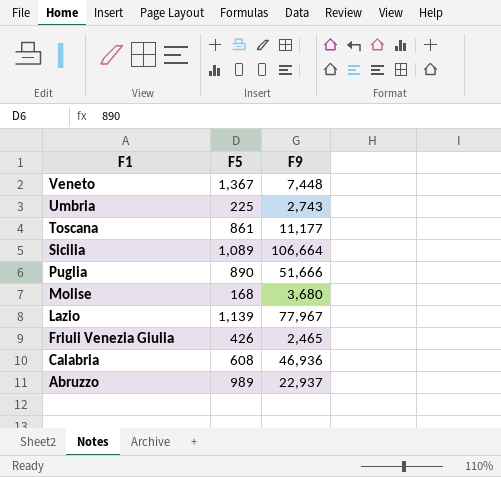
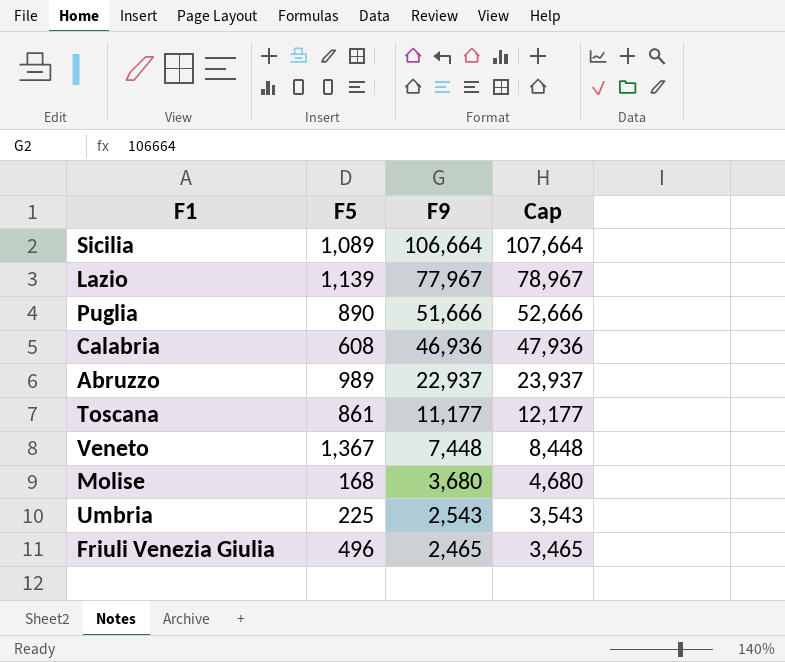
row order: F1 descending -> F9 descending
column Cap | formula: none -> [F9] + 1000
Umbria | F9: 2,743 -> 2,543
Friuli Venezia Giulia | F5: 426 -> 496

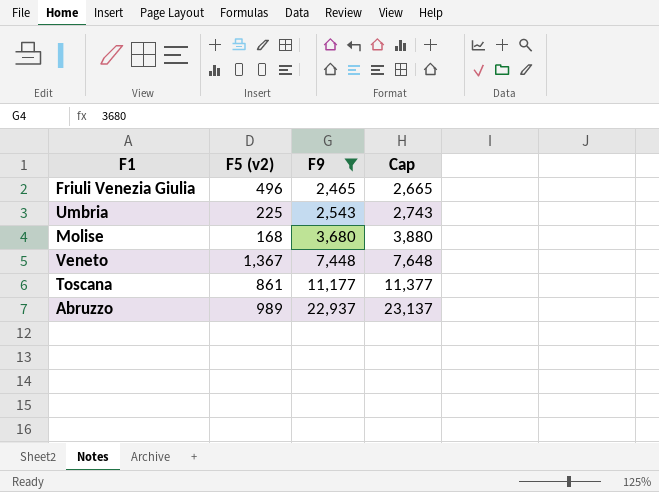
filter: none -> F9 <= 22,937
row order: F9 descending -> F9 ascending
column name: F5 -> F5 (v2)
column Cap | formula: [F9] + 1000 -> [F9] + 200

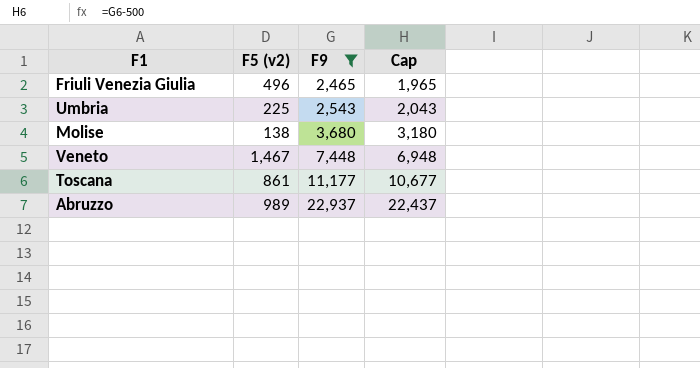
column Cap | formula: [F9] + 200 -> [F9] - 500
Molise | F5 (v2): 168 -> 138
Veneto | F5 (v2): 1,367 -> 1,467

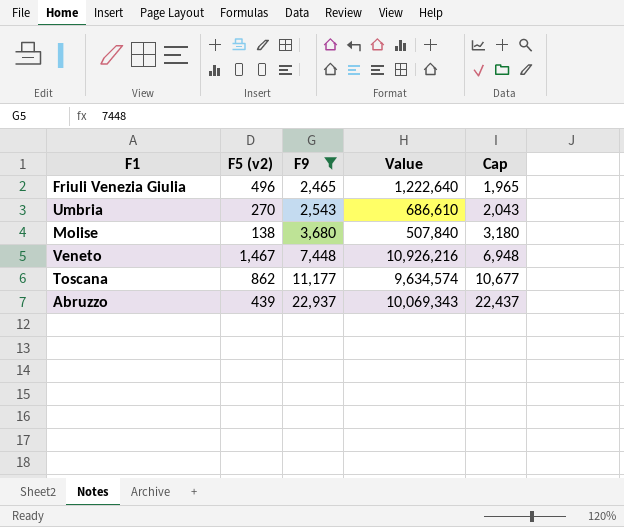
column Value | formula: none -> [F5 (v2)] * [F9]
Umbria | F5 (v2): 225 -> 270
Toscana | F5 (v2): 861 -> 862
Abruzzo | F5 (v2): 989 -> 439

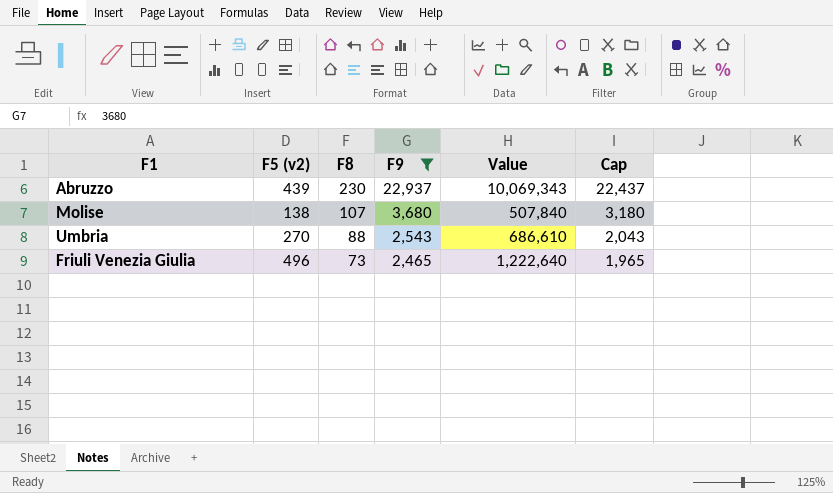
row order: F9 ascending -> F8 descending
column F8 | position: none -> 3
row Veneto: 1,467 | 7,448 | 10,926,216 | 6,948 -> none
row Toscana: 862 | 11,177 | 9,634,574 | 10,677 -> none

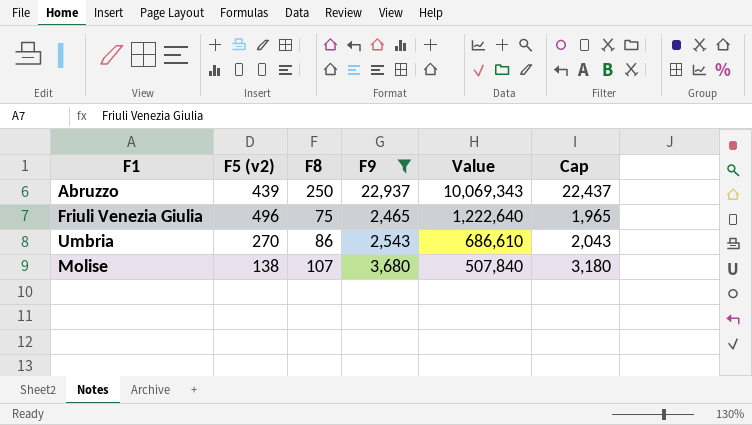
row order: F8 descending -> Value descending
Abruzzo | F8: 230 -> 250
Friuli Venezia Giulia | F8: 73 -> 75
Umbria | F8: 88 -> 86

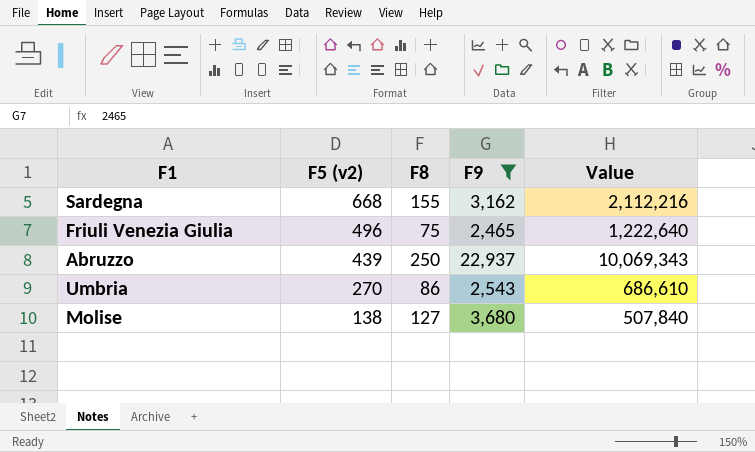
row order: Value descending -> F5 (v2) descending
column Cap | formula: [F9] - 500 -> none
row Sardegna: none -> 668 | 155 | 3,162 | 2,112,216
Molise | F8: 107 -> 127

